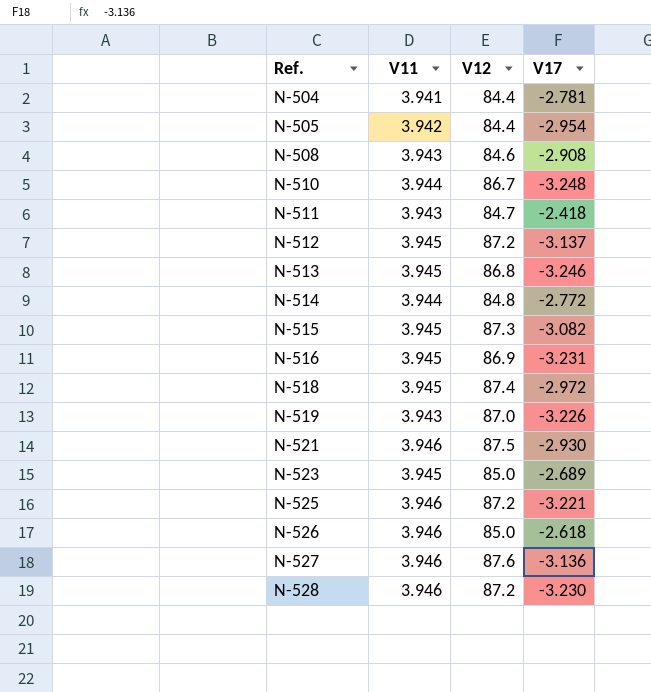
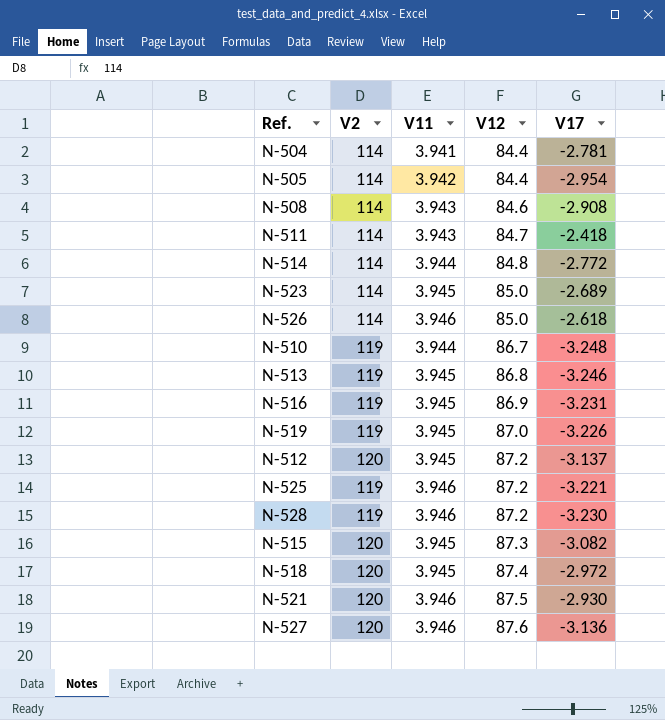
row order: Ref. ascending -> V12 ascending
column V2 | position: none -> 2
N-519 | V11: 3.943 -> 3.945

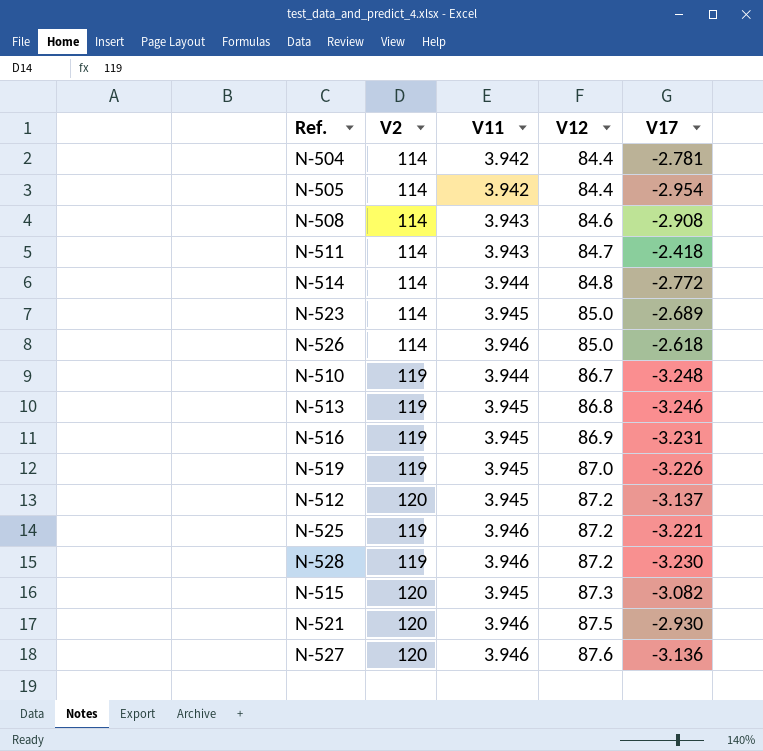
row N-518: 120 | 3.945 | 87.4 | -2.972 -> none
N-504 | V11: 3.941 -> 3.942

